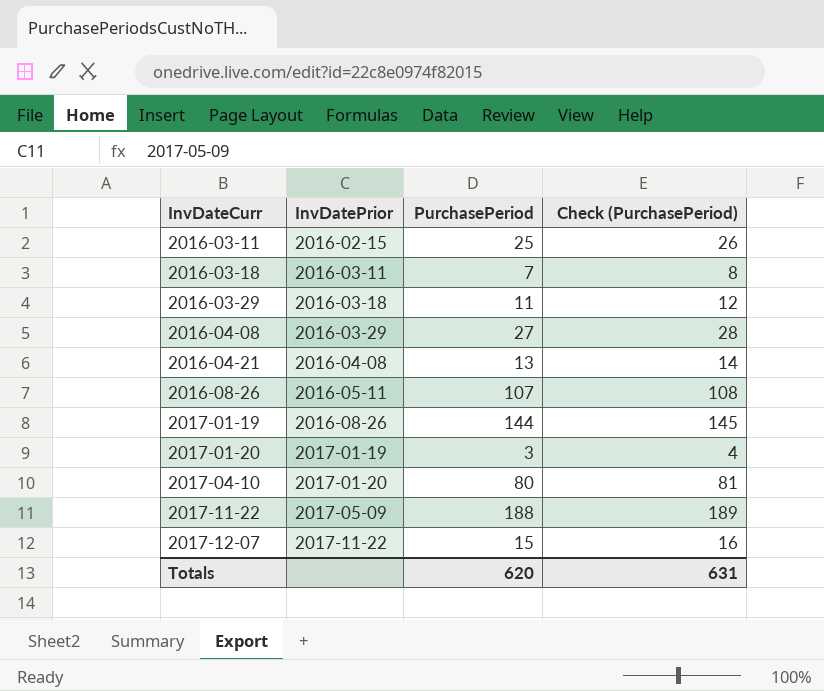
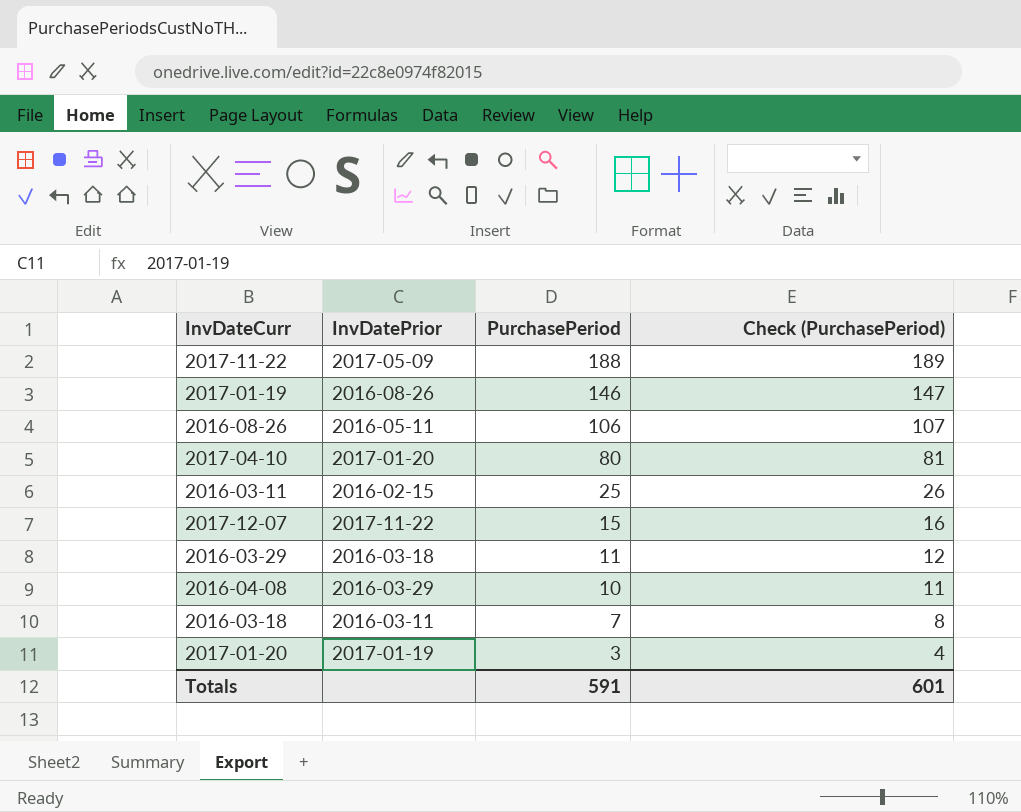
row order: InvDateCurr ascending -> PurchasePeriod descending
row 2016-04-21: 2016-04-08 | 13 | 14 -> none
2017-01-19 | PurchasePeriod: 144 -> 146
2017-01-19 | Check (PurchasePeriod): 145 -> 147
2016-08-26 | PurchasePeriod: 107 -> 106
2016-08-26 | Check (PurchasePeriod): 108 -> 107
2016-04-08 | PurchasePeriod: 27 -> 10
2016-04-08 | Check (PurchasePeriod): 28 -> 11
Totals | PurchasePeriod: 620 -> 591
Totals | Check (PurchasePeriod): 631 -> 601

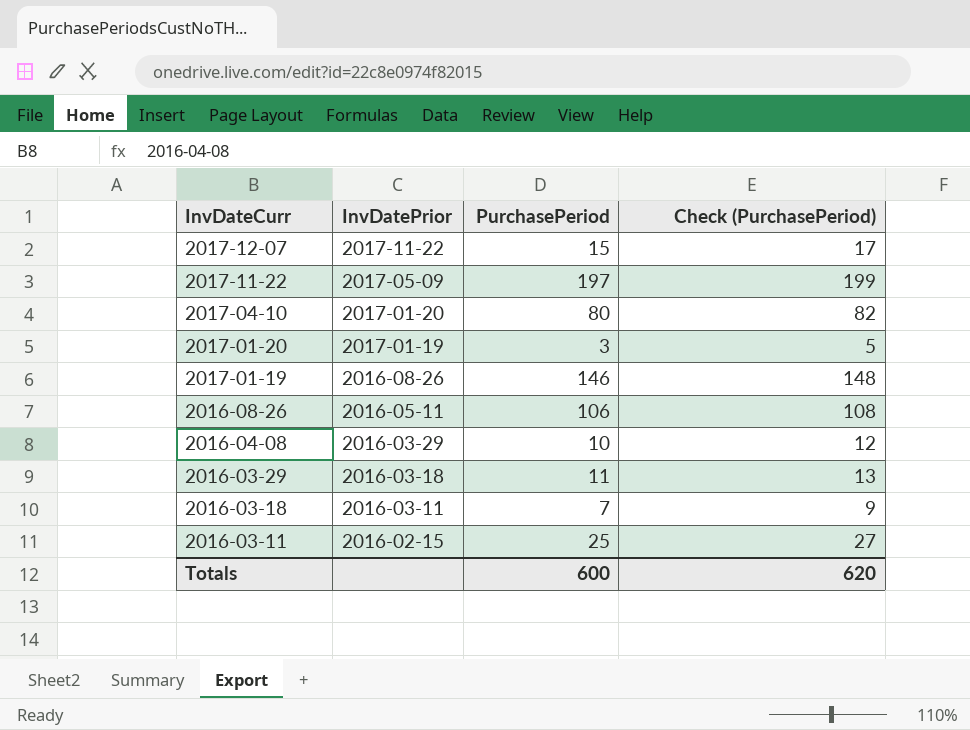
row order: PurchasePeriod descending -> InvDateCurr descending
column Check (PurchasePeriod) | formula: [PurchasePeriod] + 1 -> [PurchasePeriod] + 2
2017-11-22 | PurchasePeriod: 188 -> 197
Totals | PurchasePeriod: 591 -> 600
Totals | Check (PurchasePeriod): 601 -> 620

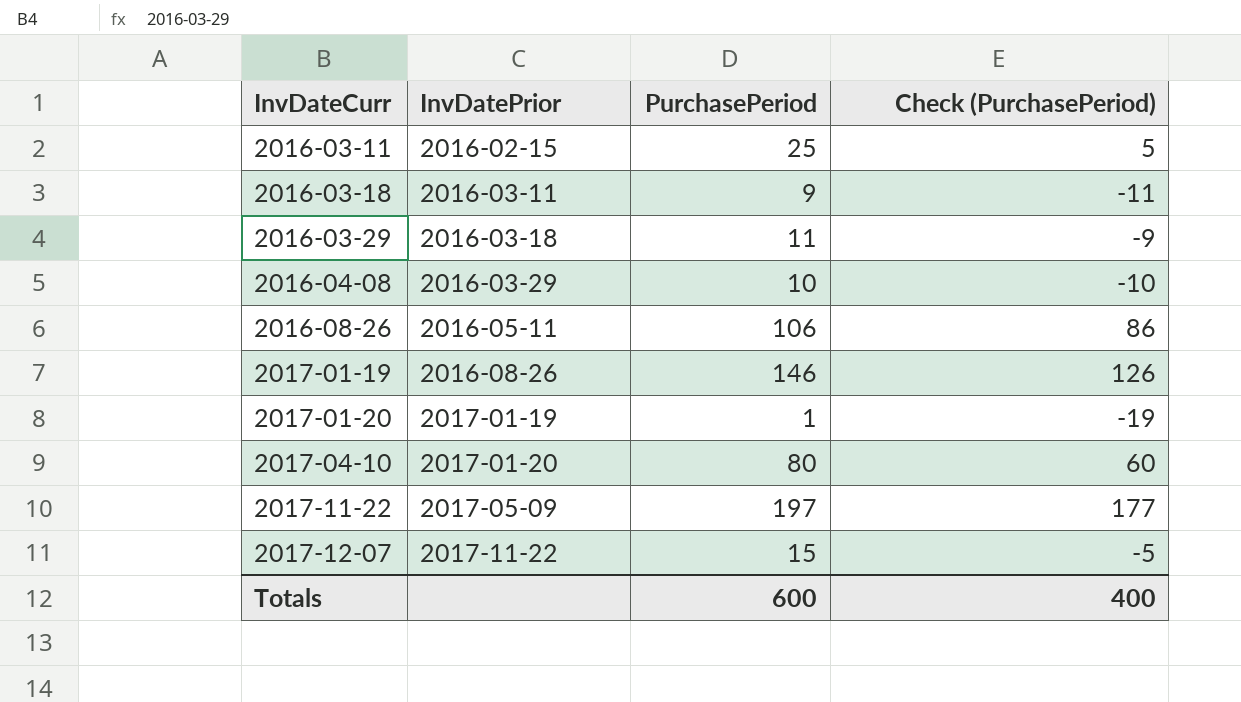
row order: InvDateCurr descending -> InvDateCurr ascending
column Check (PurchasePeriod) | formula: [PurchasePeriod] + 2 -> [PurchasePeriod] - 20
2016-03-18 | PurchasePeriod: 7 -> 9
2017-01-20 | PurchasePeriod: 3 -> 1
Totals | Check (PurchasePeriod): 620 -> 400

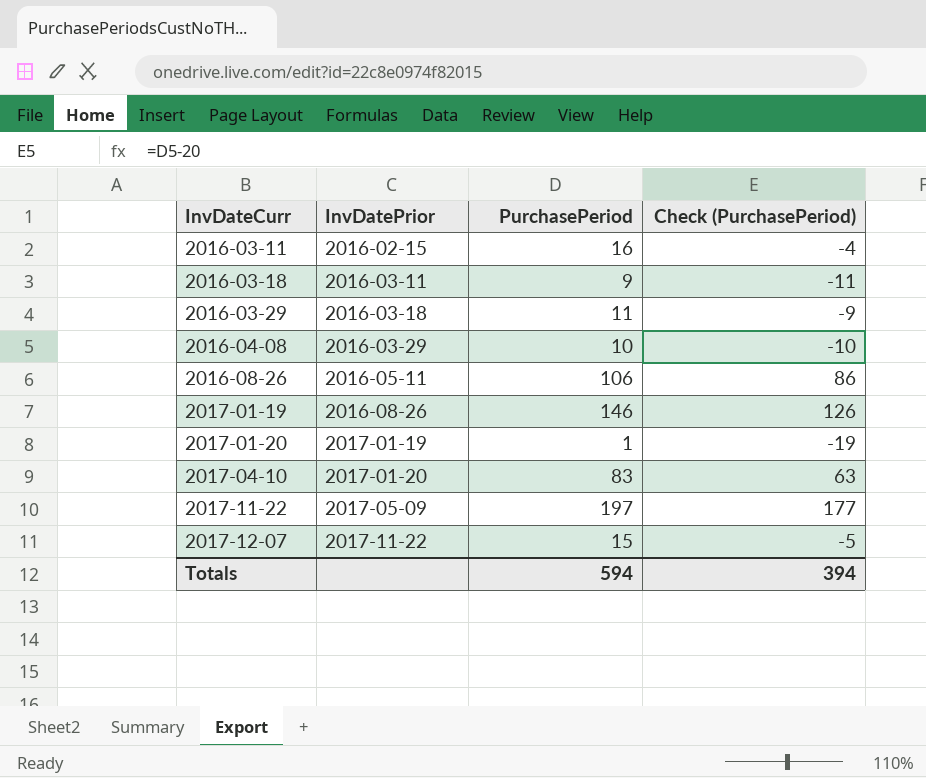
2016-03-11 | PurchasePeriod: 25 -> 16
2016-03-11 | Check (PurchasePeriod): 5 -> -4
2017-04-10 | PurchasePeriod: 80 -> 83
2017-04-10 | Check (PurchasePeriod): 60 -> 63
Totals | PurchasePeriod: 600 -> 594
Totals | Check (PurchasePeriod): 400 -> 394

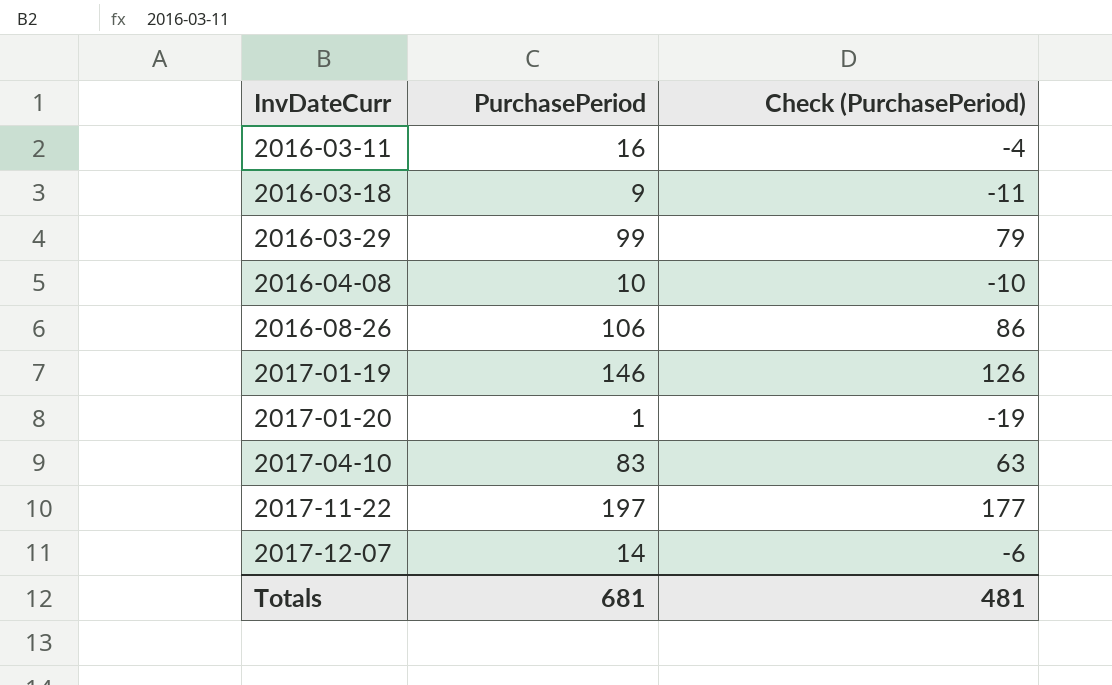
column InvDatePrior | position: 2 -> none
2016-03-29 | PurchasePeriod: 11 -> 99
2016-03-29 | Check (PurchasePeriod): -9 -> 79
2017-12-07 | PurchasePeriod: 15 -> 14
2017-12-07 | Check (PurchasePeriod): -5 -> -6
Totals | PurchasePeriod: 594 -> 681
Totals | Check (PurchasePeriod): 394 -> 481

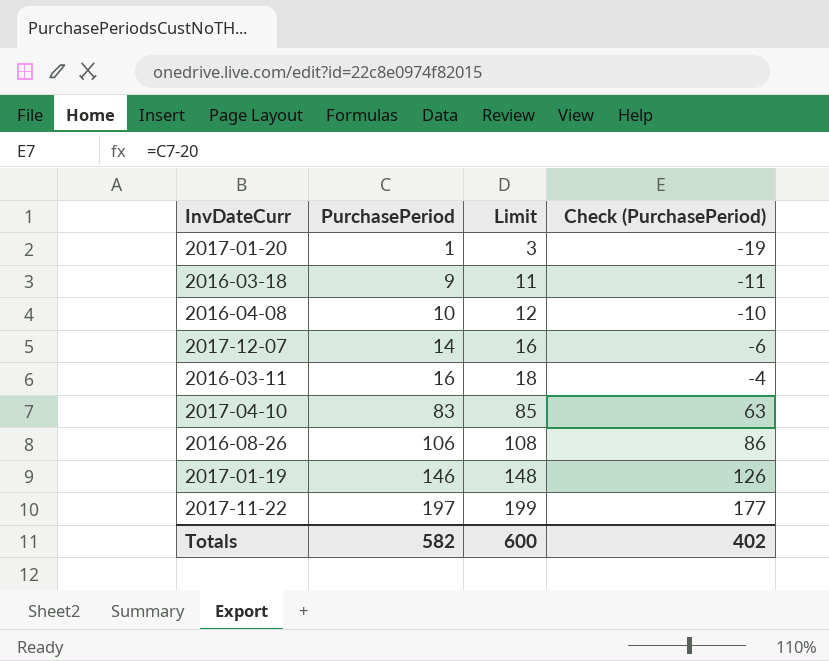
row order: InvDateCurr ascending -> PurchasePeriod ascending
column Limit | formula: none -> [PurchasePeriod] + 2
row 2016-03-29: 99 | 79 -> none
Totals | PurchasePeriod: 681 -> 582
Totals | Check (PurchasePeriod): 481 -> 402

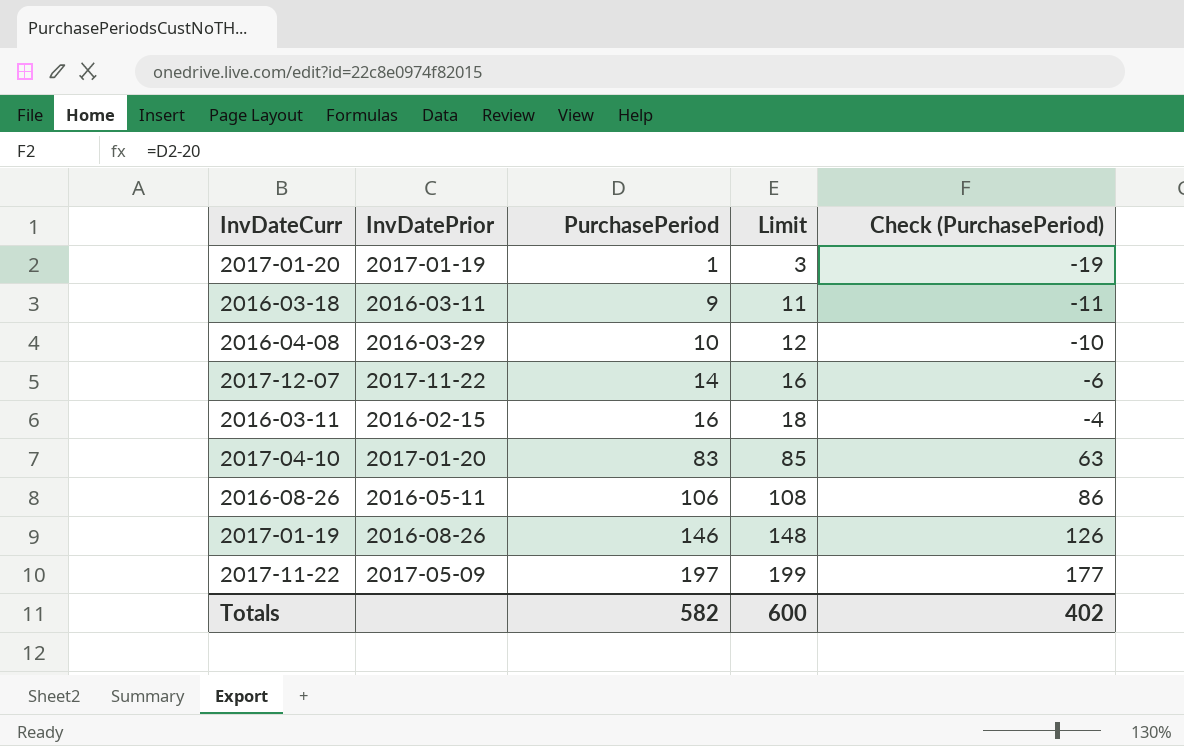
column InvDatePrior | position: none -> 2

